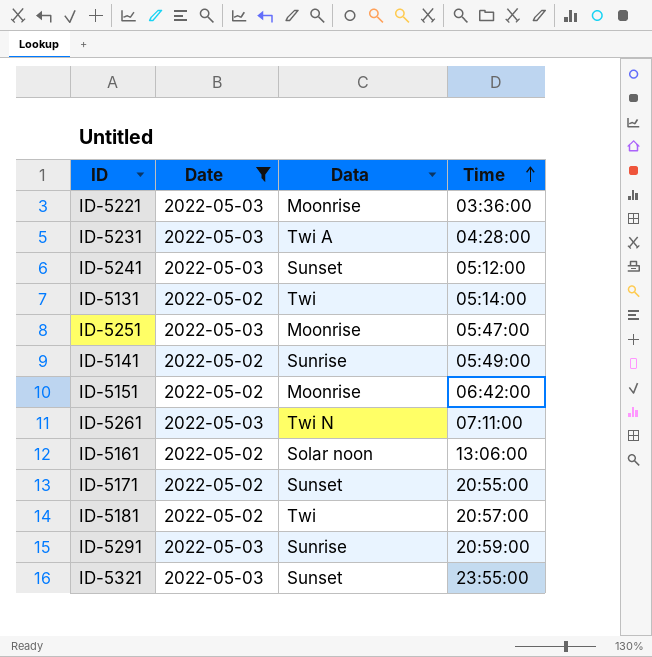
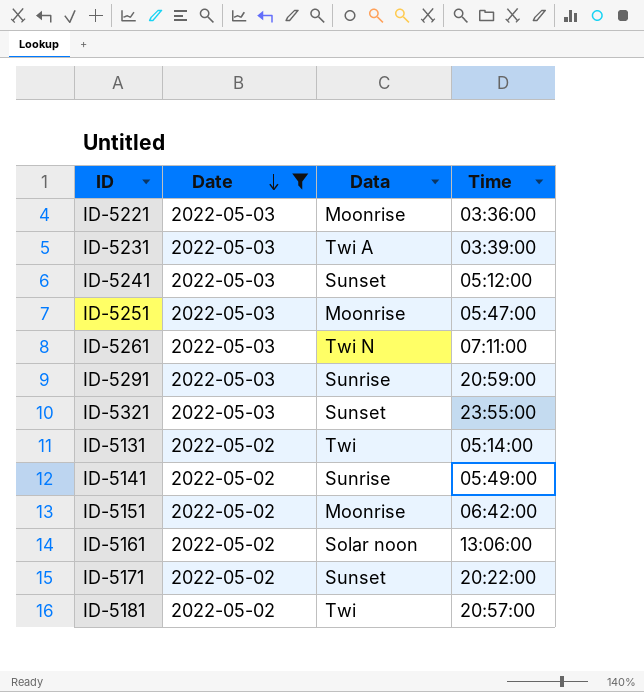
row order: Time ascending -> Date descending
ID-5231 | Time: 04:28:00 -> 03:39:00
ID-5171 | Time: 20:55:00 -> 20:22:00

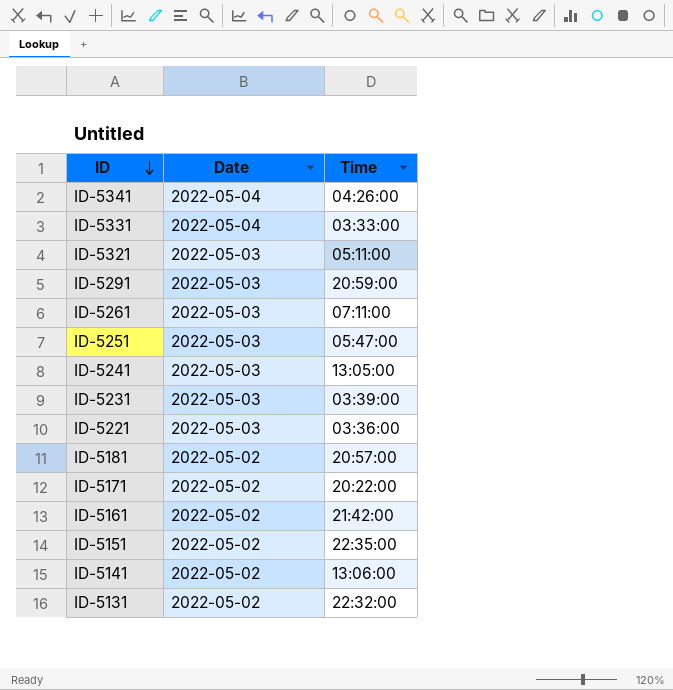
filter: Date != 2022-05-04 -> none
row order: Date descending -> ID descending
column Data | position: 3 -> none
ID-5321 | Time: 23:55:00 -> 05:11:00
ID-5241 | Time: 05:12:00 -> 13:05:00
ID-5161 | Time: 13:06:00 -> 21:42:00
ID-5151 | Time: 06:42:00 -> 22:35:00
ID-5141 | Time: 05:49:00 -> 13:06:00
ID-5131 | Time: 05:14:00 -> 22:32:00

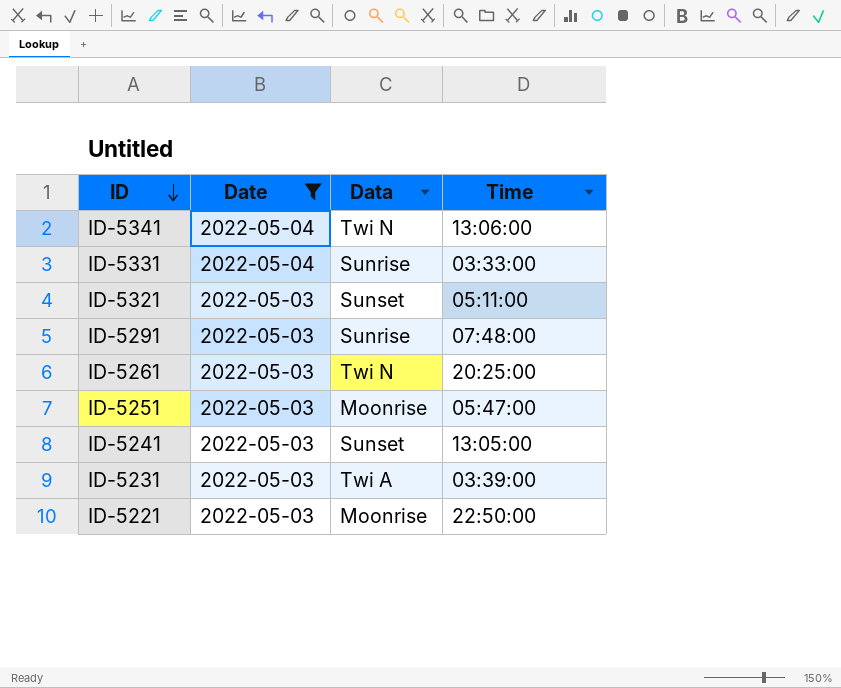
filter: none -> Date != 2022-05-02
column Data | position: none -> 3
ID-5341 | Time: 04:26:00 -> 13:06:00
ID-5291 | Time: 20:59:00 -> 07:48:00
ID-5261 | Time: 07:11:00 -> 20:25:00
ID-5221 | Time: 03:36:00 -> 22:50:00

